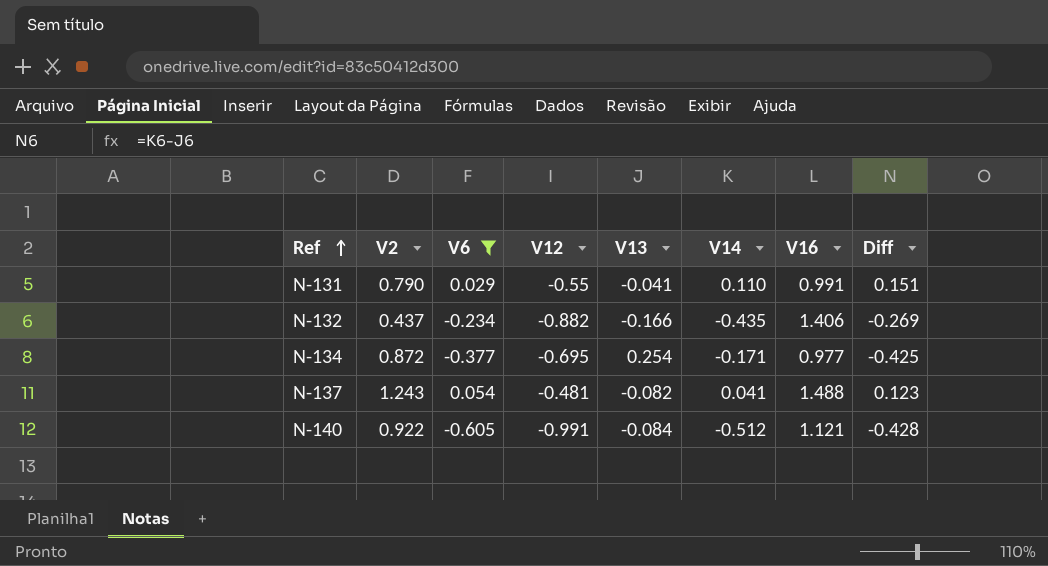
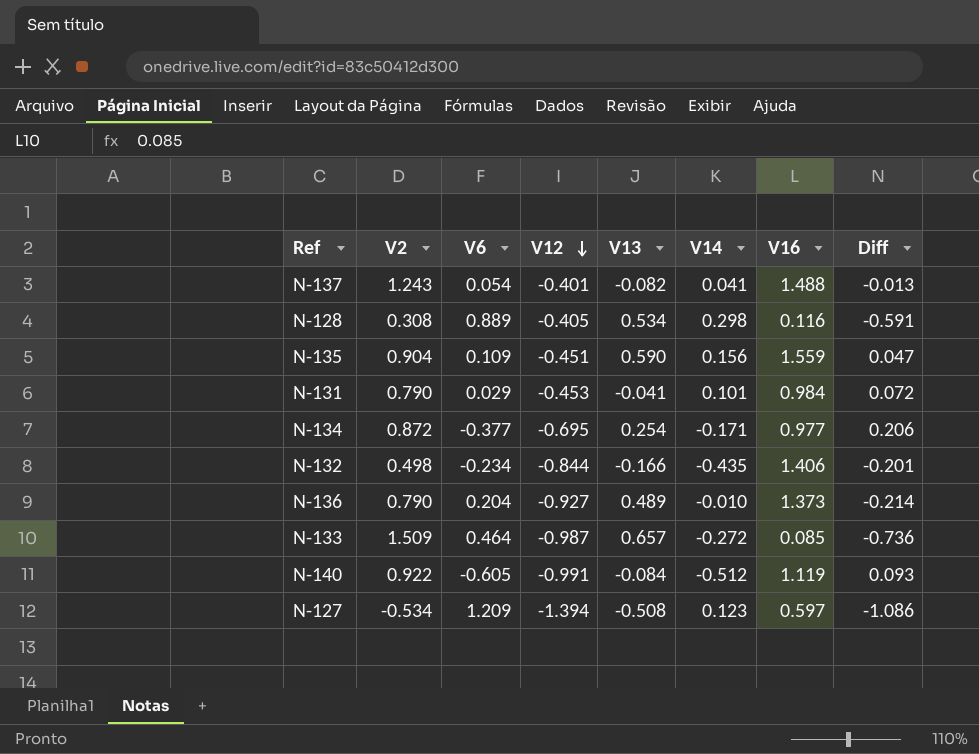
filter: V6 <= 0.054 -> none
row order: Ref ascending -> V12 descending
column Diff | formula: [V14] - [V13] -> [V14] - [V6]
N-137 | V12: -0.481 -> -0.401
N-131 | V12: -0.55 -> -0.453
N-131 | V14: 0.110 -> 0.101
N-131 | V16: 0.991 -> 0.984
N-132 | V2: 0.437 -> 0.498
N-132 | V12: -0.882 -> -0.844
N-140 | V16: 1.121 -> 1.119

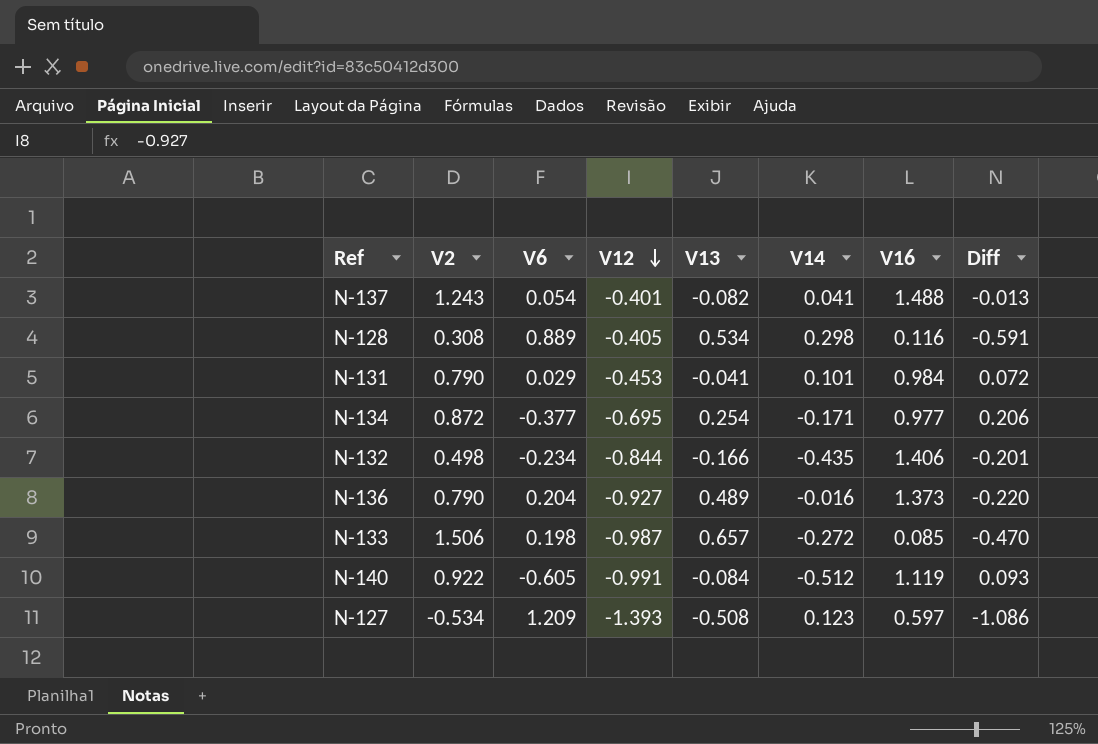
row N-135: 0.904 | 0.109 | -0.451 | 0.590 | 0.156 | 1.559 | 0.047 -> none
N-136 | V14: -0.010 -> -0.016
N-136 | Diff: -0.214 -> -0.220
N-133 | V2: 1.509 -> 1.506
N-133 | V6: 0.464 -> 0.198
N-133 | Diff: -0.736 -> -0.470
N-127 | V12: -1.394 -> -1.393

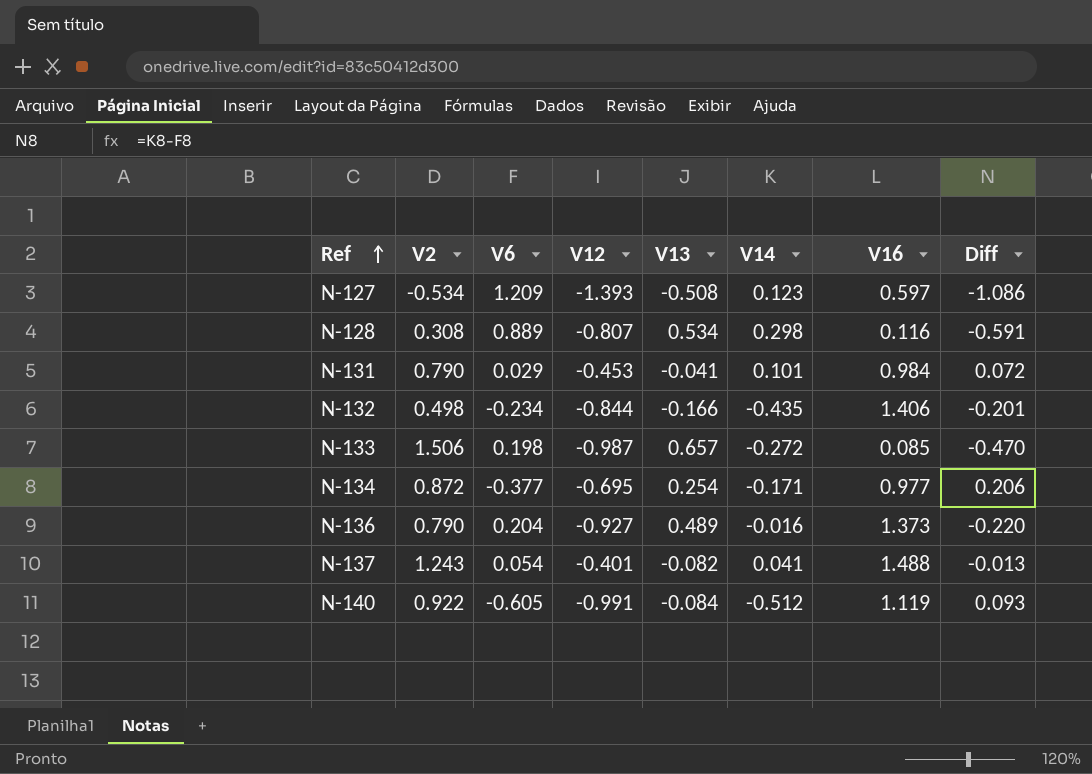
row order: V12 descending -> Ref ascending
N-128 | V12: -0.405 -> -0.807

